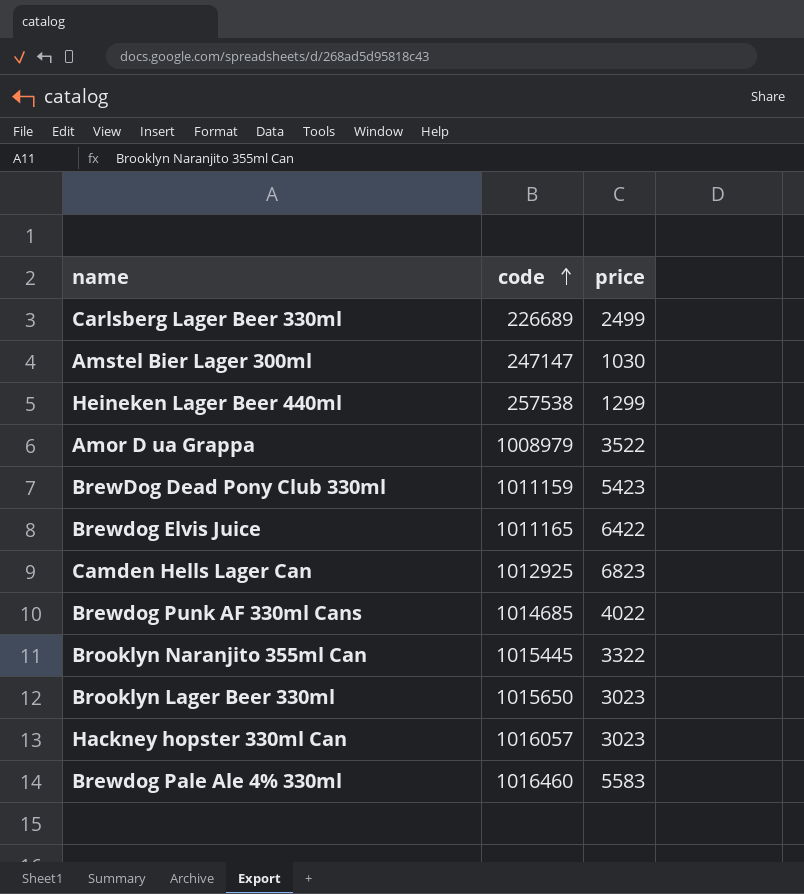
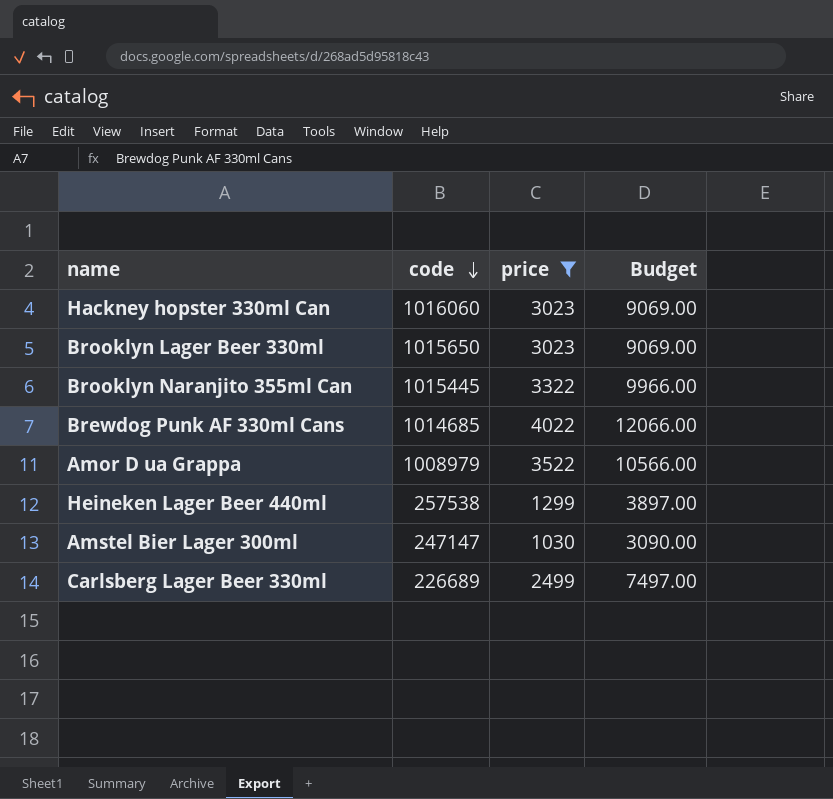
filter: none -> price <= 4022
row order: code ascending -> code descending
column Budget | formula: none -> [price] * 3
Hackney hopster 330ml Can | code: 1016057 -> 1016060

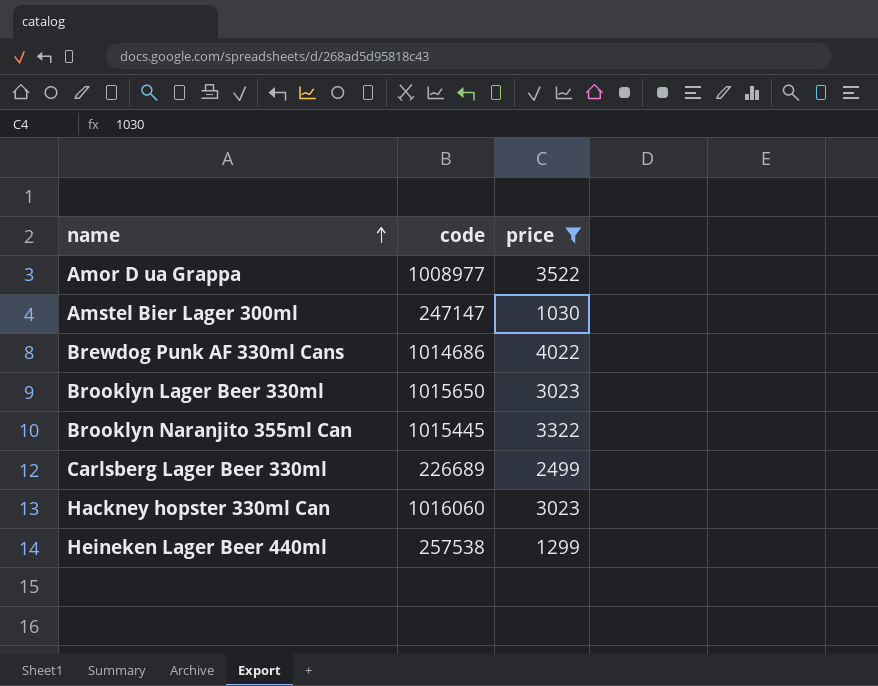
row order: code descending -> name ascending
column Budget | formula: [price] * 3 -> none
Amor D ua Grappa | code: 1008979 -> 1008977
Brewdog Punk AF 330ml Cans | code: 1014685 -> 1014686

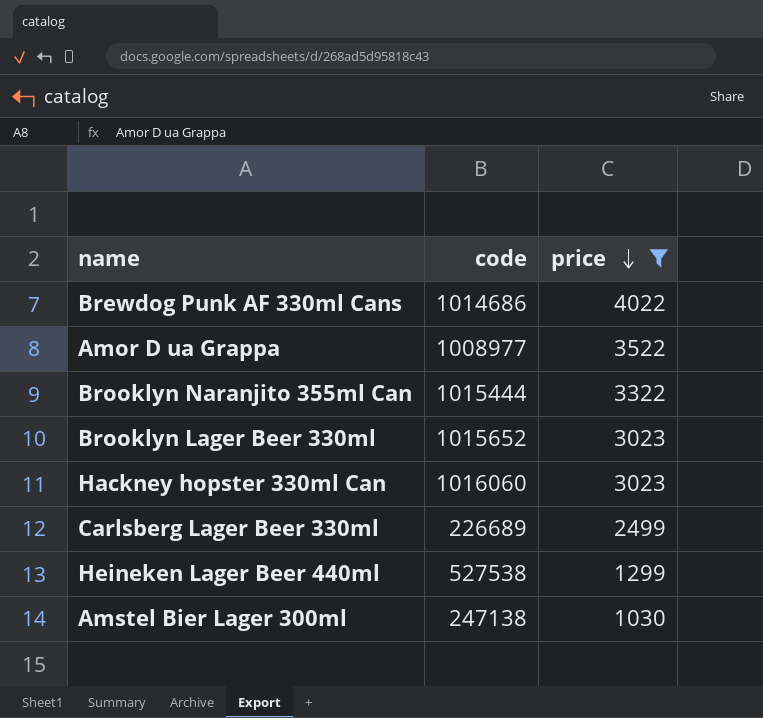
row order: name ascending -> price descending
Brooklyn Naranjito 355ml Can | code: 1015445 -> 1015444
Brooklyn Lager Beer 330ml | code: 1015650 -> 1015652
Heineken Lager Beer 440ml | code: 257538 -> 527538
Amstel Bier Lager 300ml | code: 247147 -> 247138

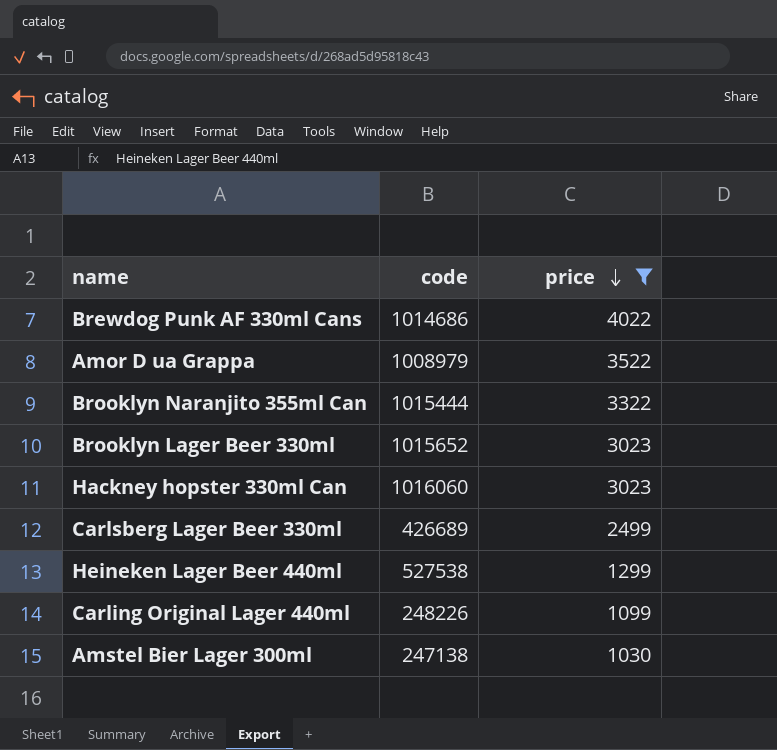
Amor D ua Grappa | code: 1008977 -> 1008979
Carlsberg Lager Beer 330ml | code: 226689 -> 426689
row Carling Original Lager 440ml: none -> 248226 | 1099

